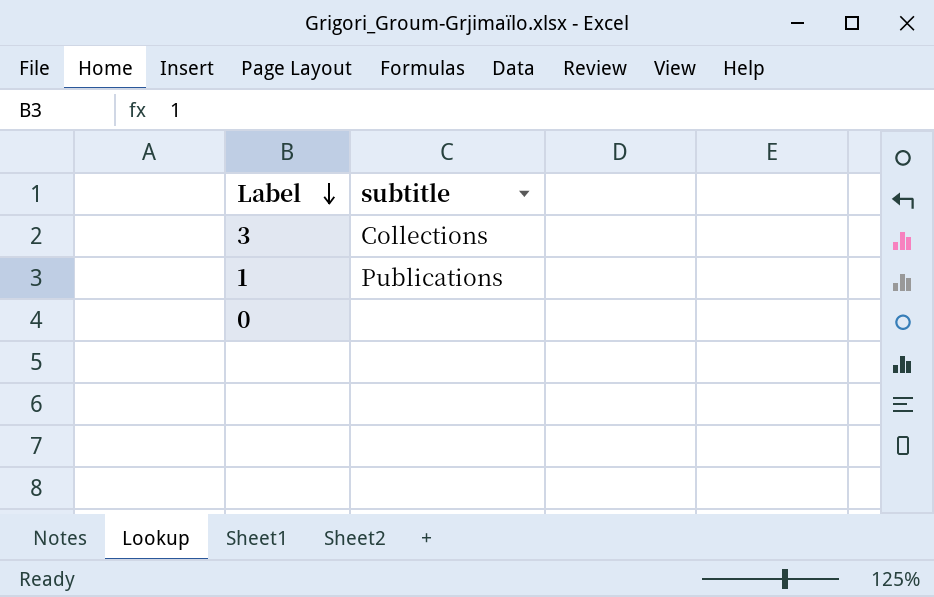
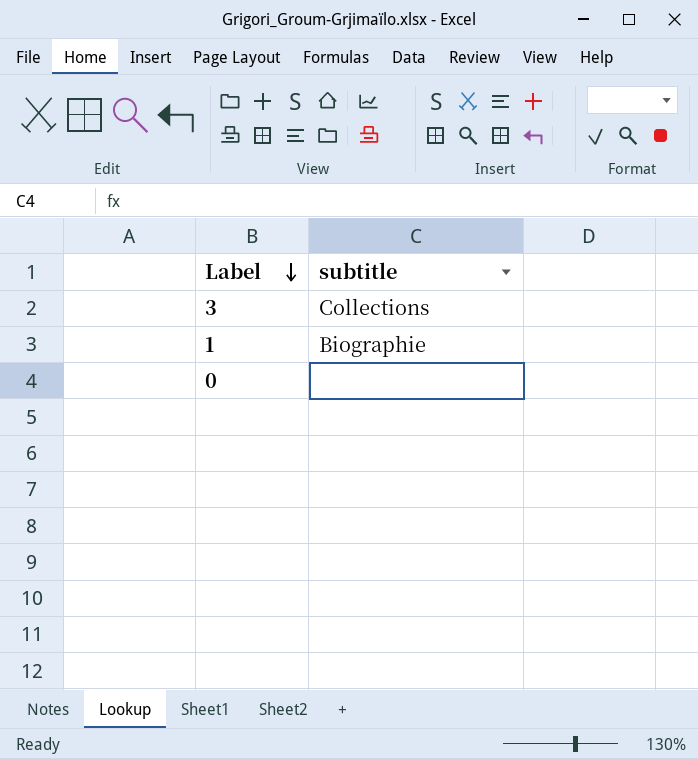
1 | subtitle: Publications -> Biographie

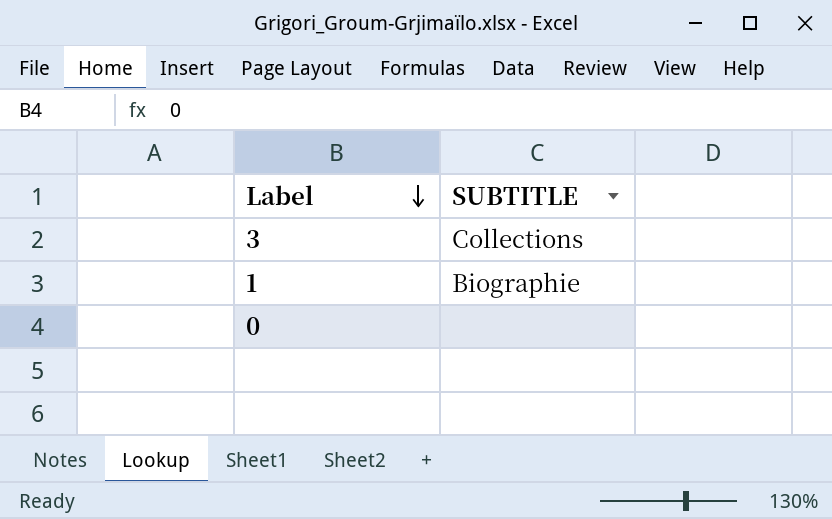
column name: subtitle -> SUBTITLE

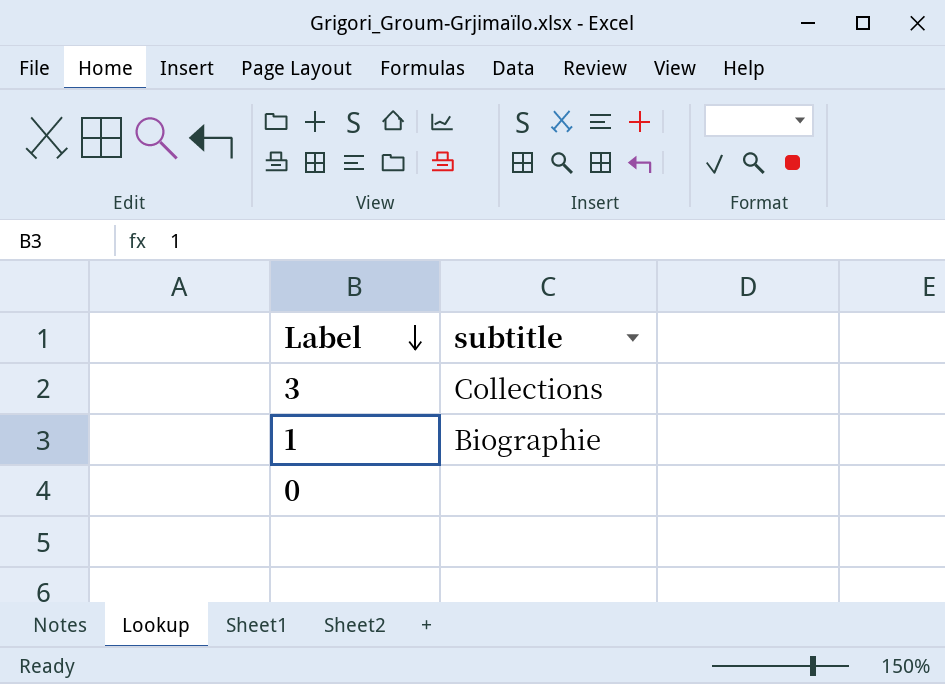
column name: SUBTITLE -> subtitle

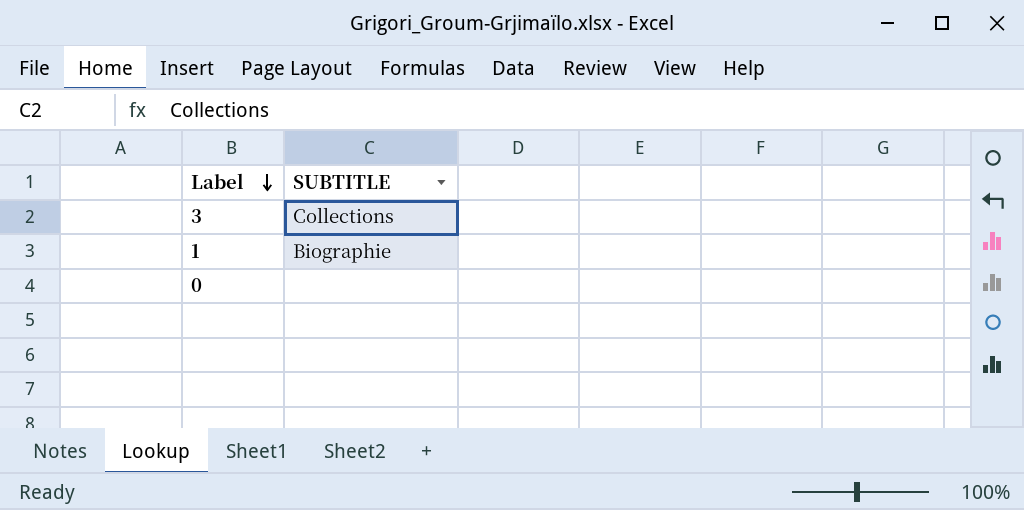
column name: subtitle -> SUBTITLE

